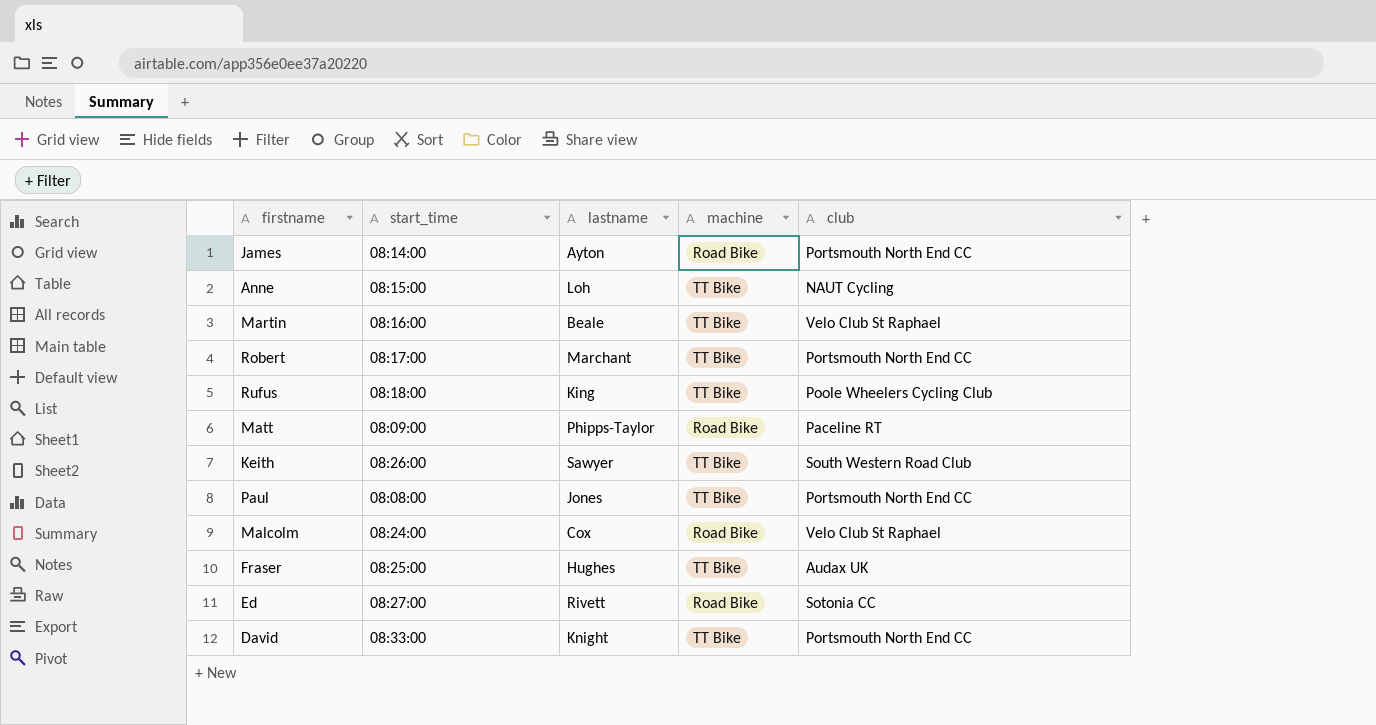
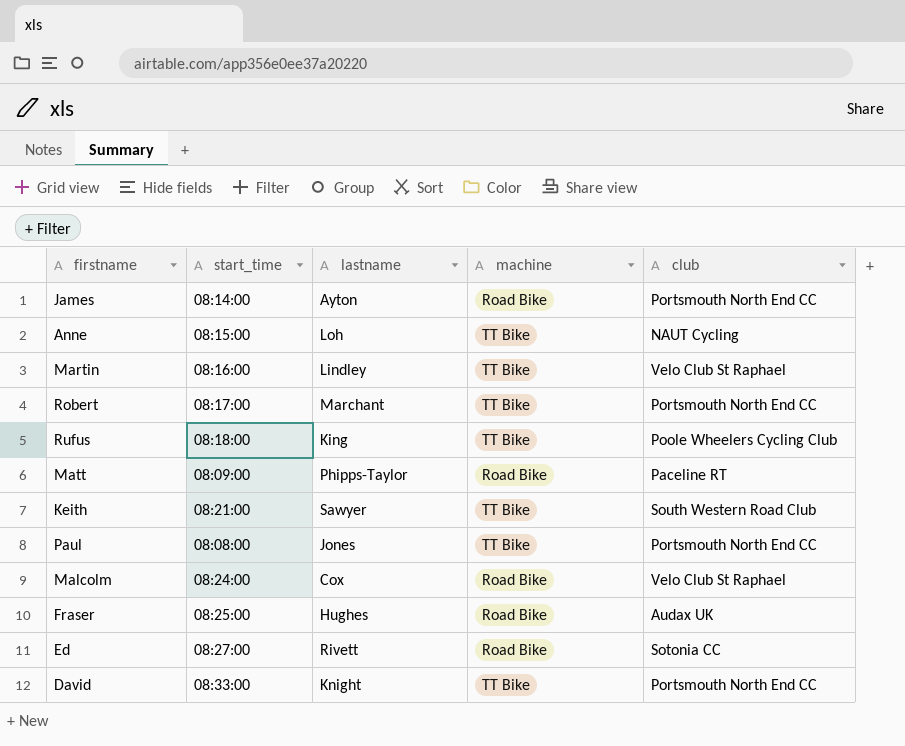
Martin | lastname: Beale -> Lindley
Keith | start_time: 08:26:00 -> 08:21:00
Fraser | machine: TT Bike -> Road Bike

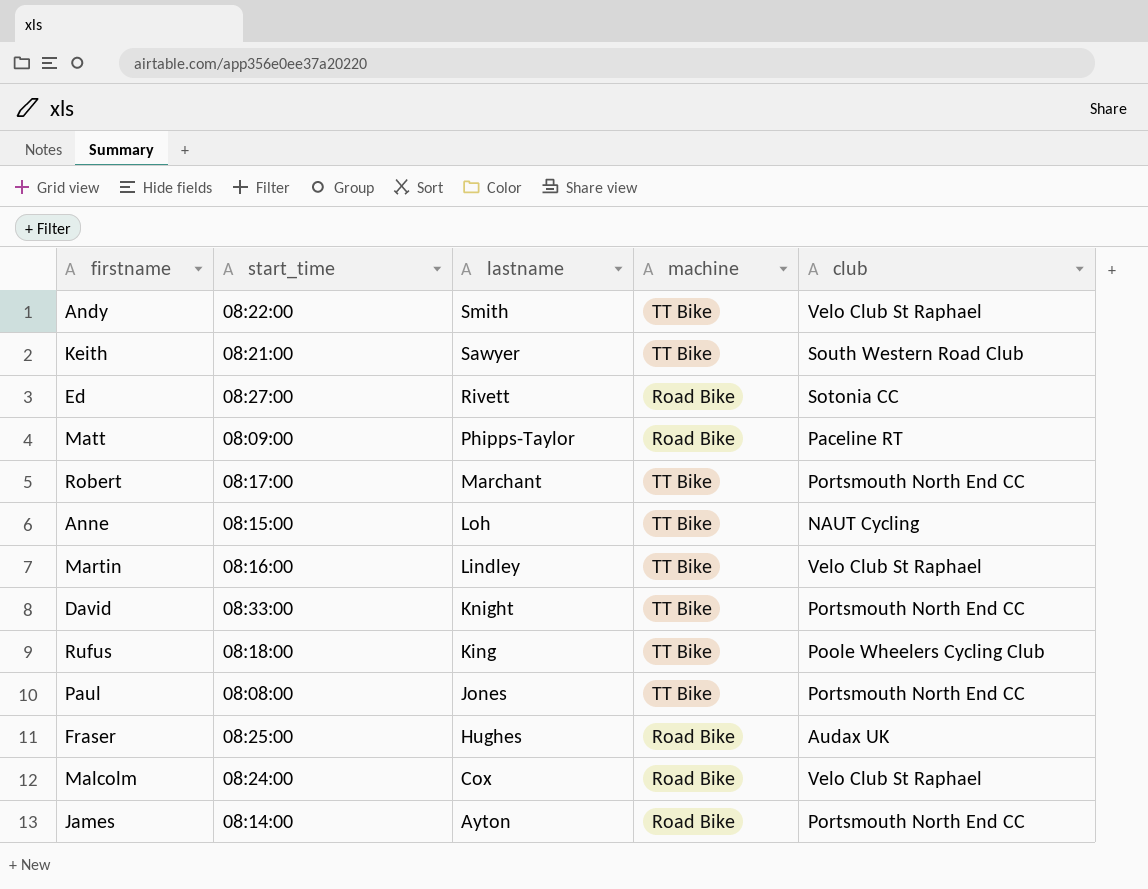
row order: none -> lastname descending
row Andy: none -> 08:22:00 | Smith | TT Bike | Velo Club St Raphael

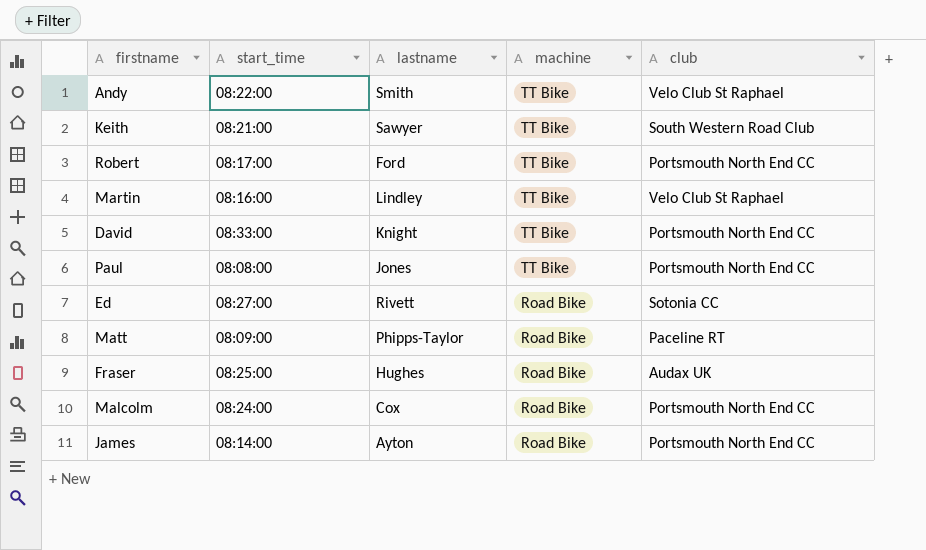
row order: lastname descending -> machine descending
row Anne: 08:15:00 | Loh | TT Bike | NAUT Cycling -> none
row Rufus: 08:18:00 | King | TT Bike | Poole Wheelers Cycling Club -> none
Robert | lastname: Marchant -> Ford
Malcolm | club: Velo Club St Raphael -> Portsmouth North End CC

